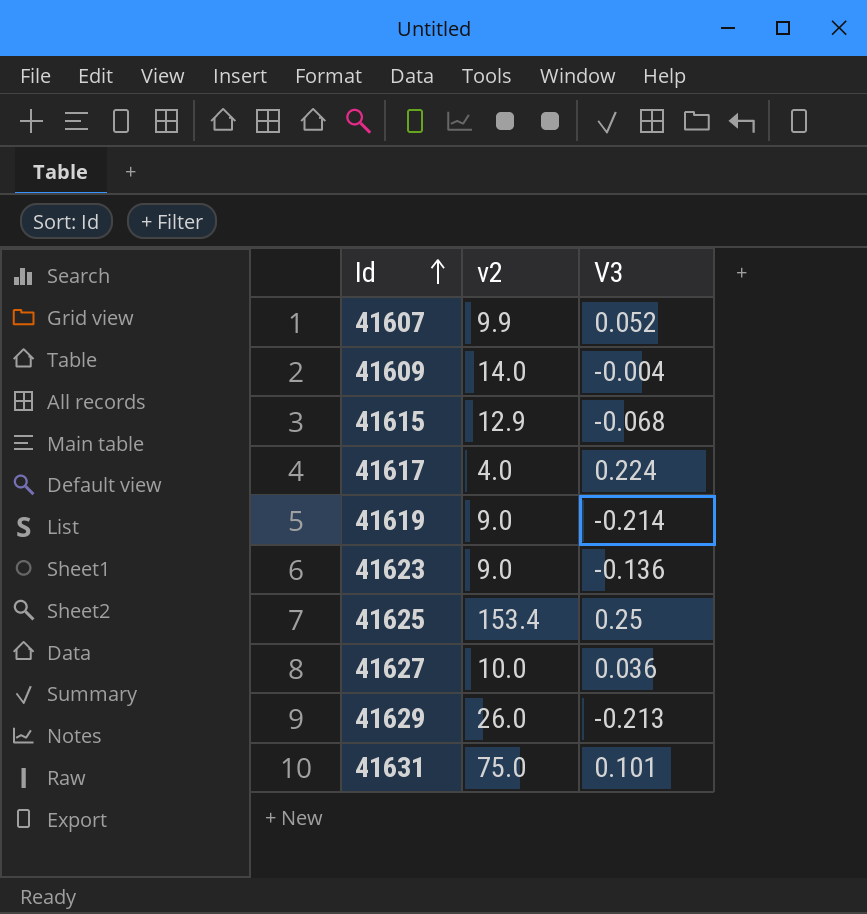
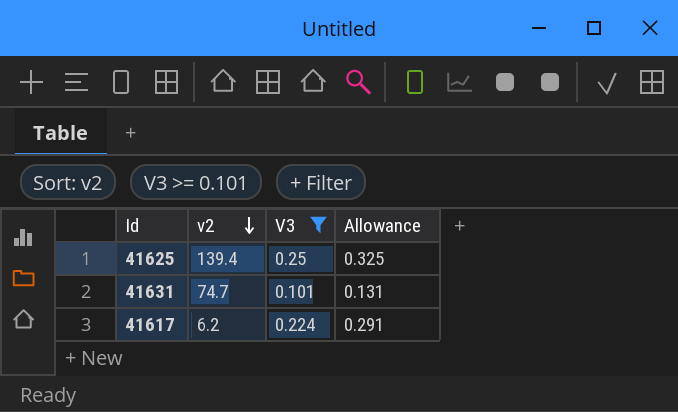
filter: none -> V3 >= 0.101
row order: Id ascending -> v2 descending
column Allowance | formula: none -> [V3] * 1.3
41625 | v2: 153.4 -> 139.4
41631 | v2: 75.0 -> 74.7
41617 | v2: 4.0 -> 6.2

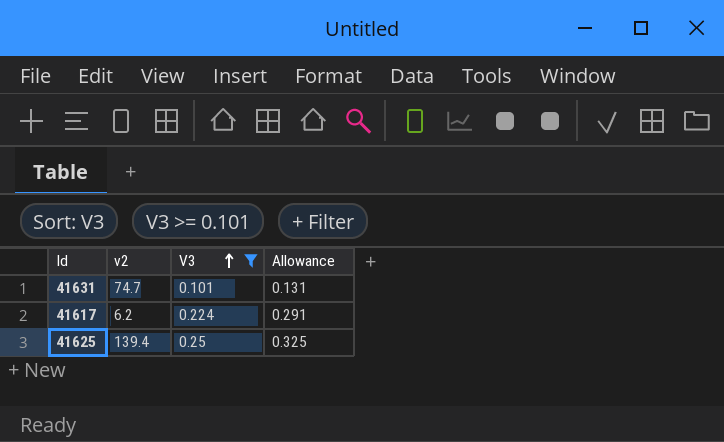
row order: v2 descending -> V3 ascending

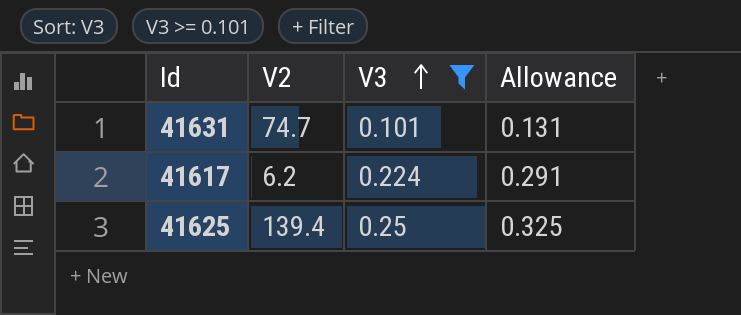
column name: v2 -> V2

